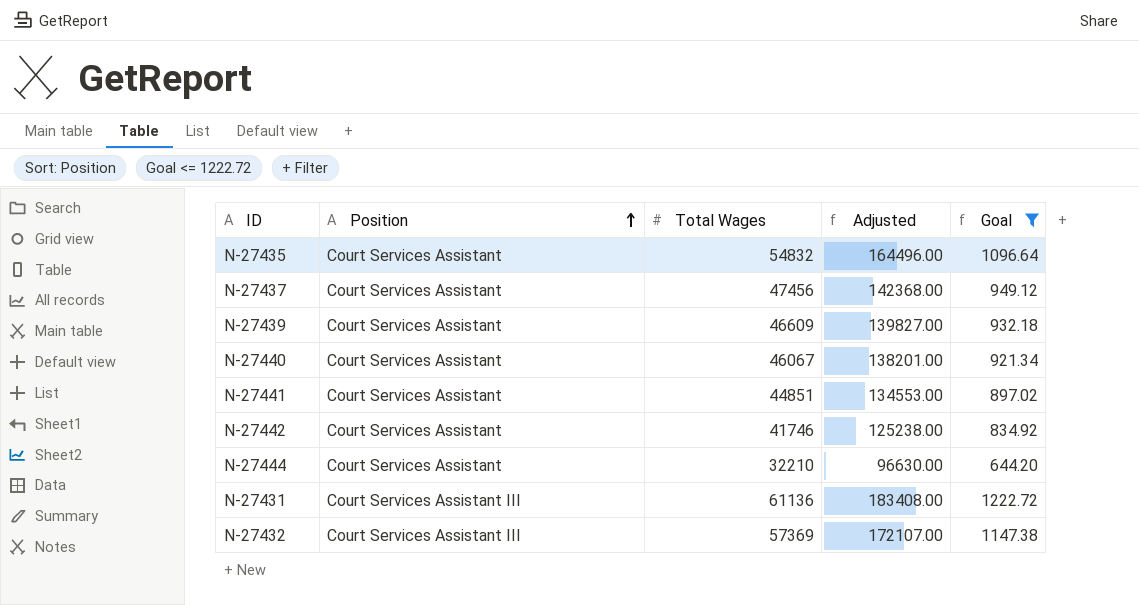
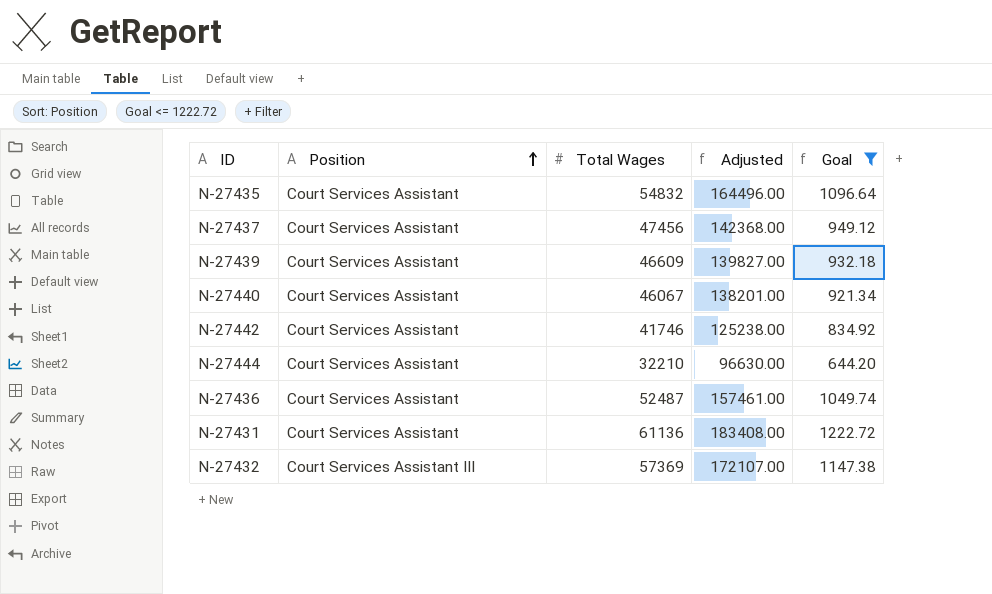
row N-27441: Court Services Assistant | 44851 | 134553.00 | 897.02 -> none
row N-27436: none -> Court Services Assistant | 52487 | 157461.00 | 1049.74
N-27431 | Position: Court Services Assistant III -> Court Services Assistant

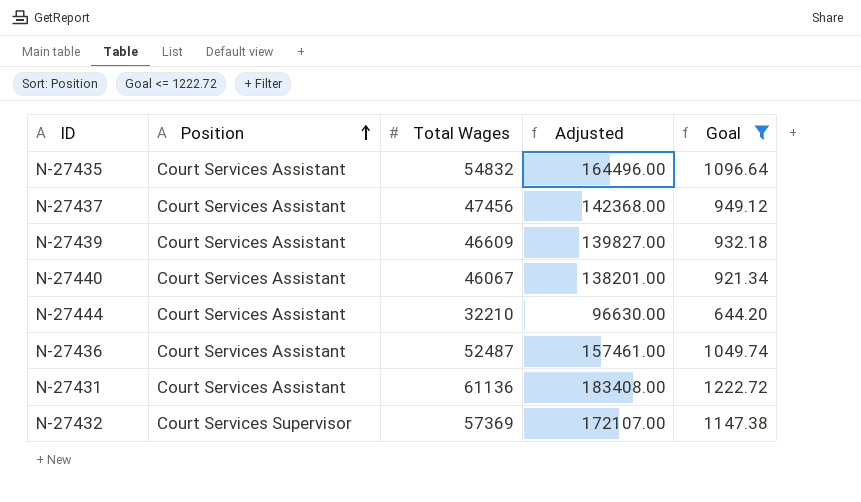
row N-27442: Court Services Assistant | 41746 | 125238.00 | 834.92 -> none
N-27432 | Position: Court Services Assistant III -> Court Services Supervisor

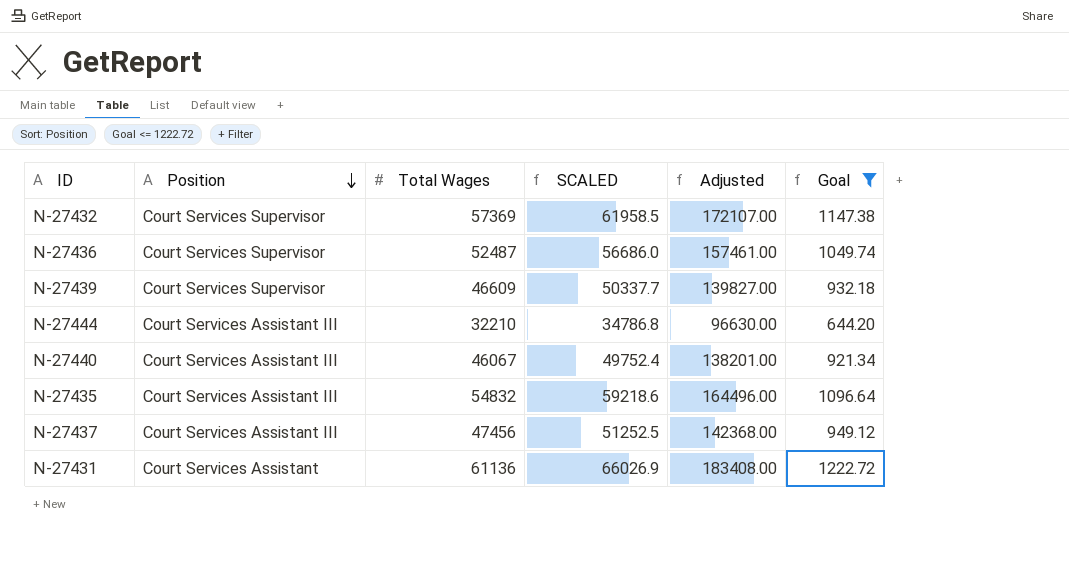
row order: Position ascending -> Position descending
column SCALED | formula: none -> [Total Wages] * 1.08
N-27436 | Position: Court Services Assistant -> Court Services Supervisor
N-27439 | Position: Court Services Assistant -> Court Services Supervisor
N-27444 | Position: Court Services Assistant -> Court Services Assistant III
N-27440 | Position: Court Services Assistant -> Court Services Assistant III
N-27435 | Position: Court Services Assistant -> Court Services Assistant III
N-27437 | Position: Court Services Assistant -> Court Services Assistant III

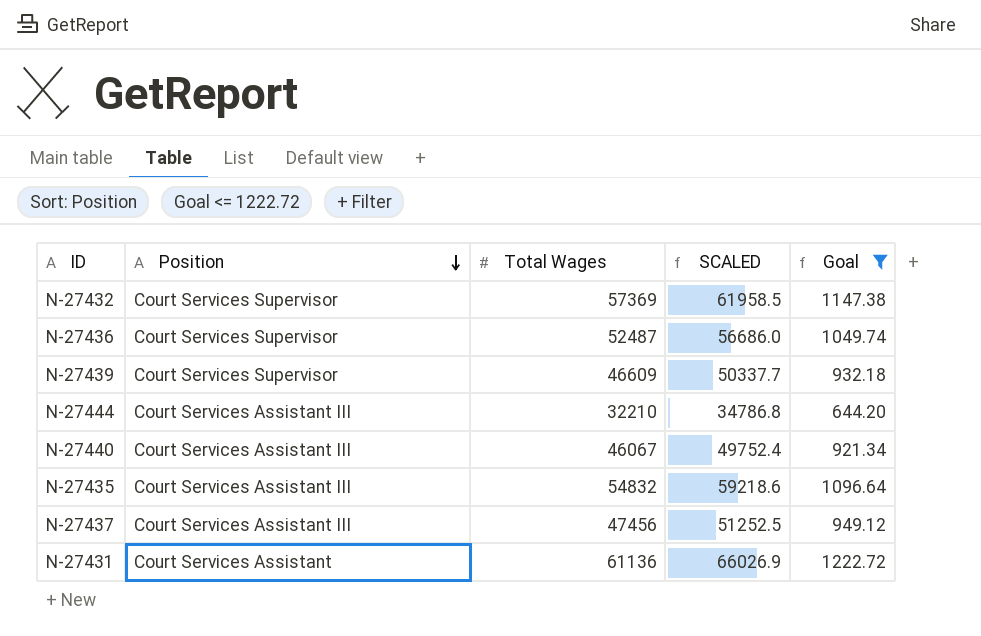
column Adjusted | formula: [Total Wages] * 3 -> none

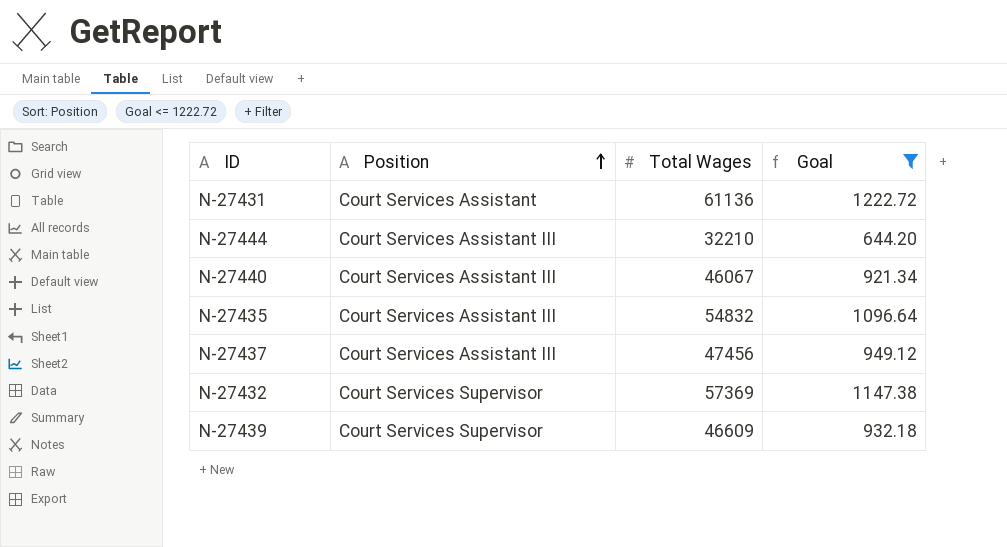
row order: Position descending -> Position ascending
column SCALED | formula: [Total Wages] * 1.08 -> none
row N-27436: Court Services Supervisor | 52487 | 56686.0 | 1049.74 -> none

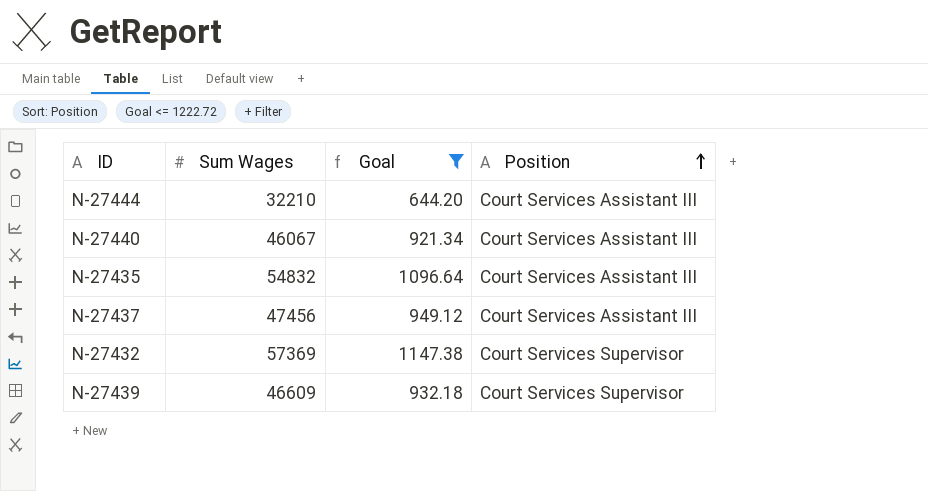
column name: Total Wages -> Sum Wages
column Position | position: 2 -> 4
row N-27431: Court Services Assistant | 61136 | 1222.72 -> none

